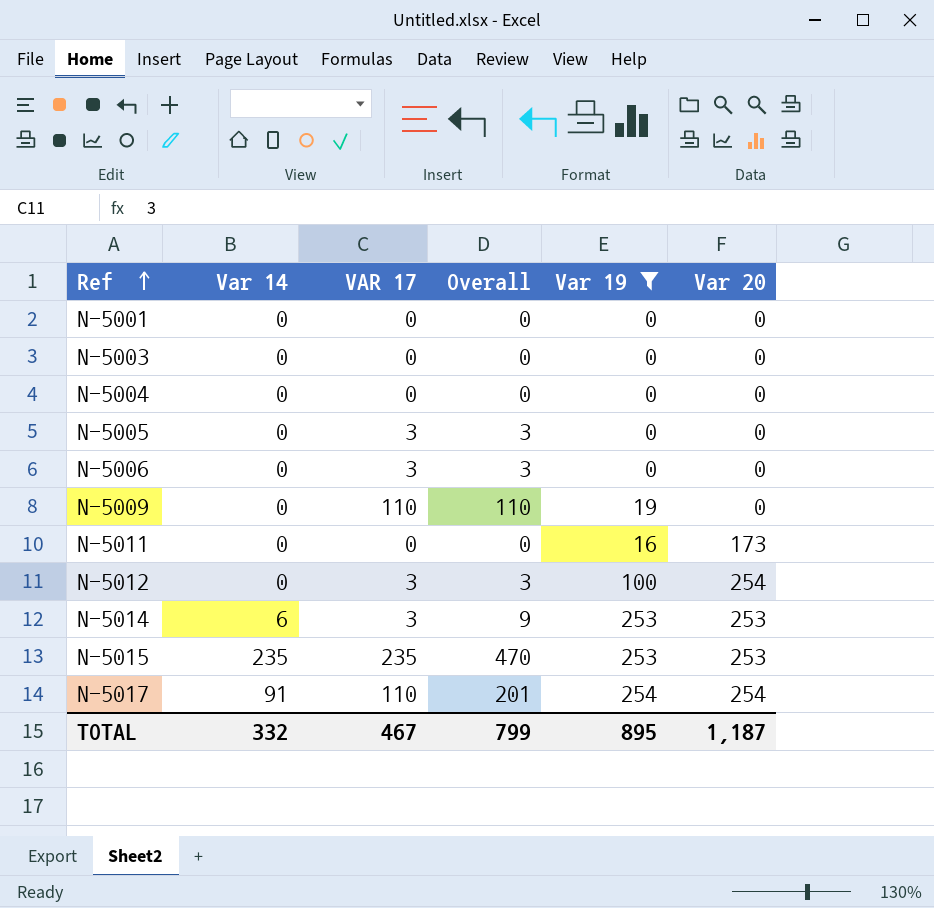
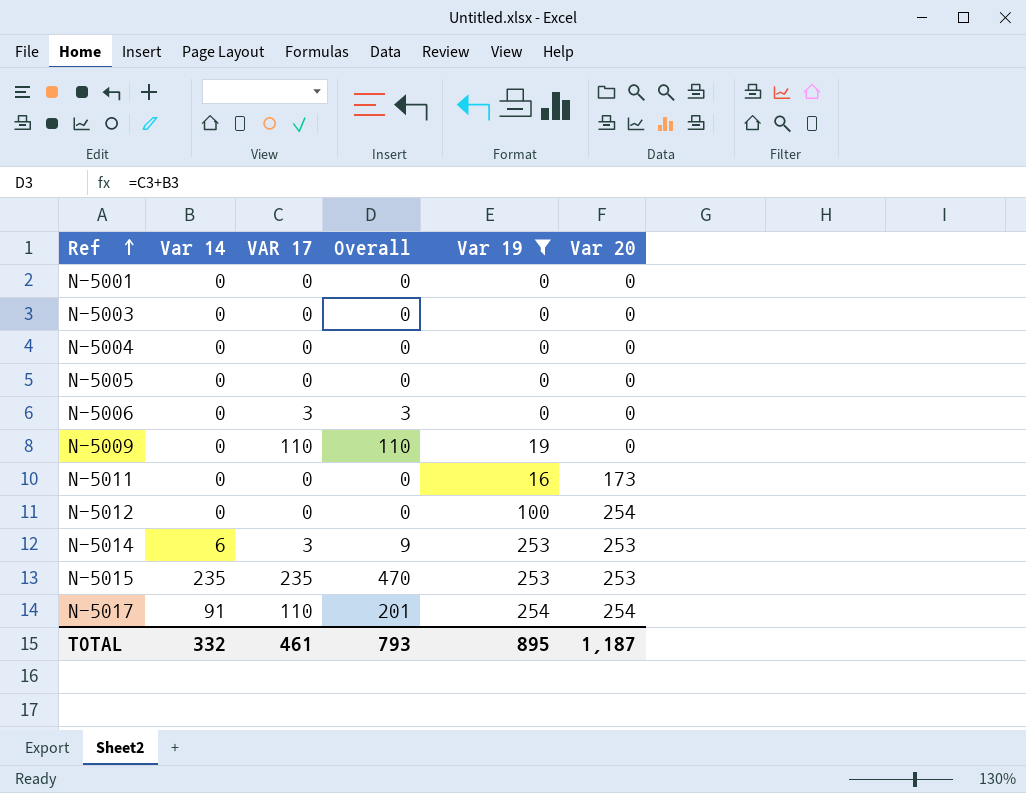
N-5005 | VAR 17: 3 -> 0
N-5005 | Overall: 3 -> 0
N-5012 | VAR 17: 3 -> 0
N-5012 | Overall: 3 -> 0
TOTAL | VAR 17: 467 -> 461
TOTAL | Overall: 799 -> 793

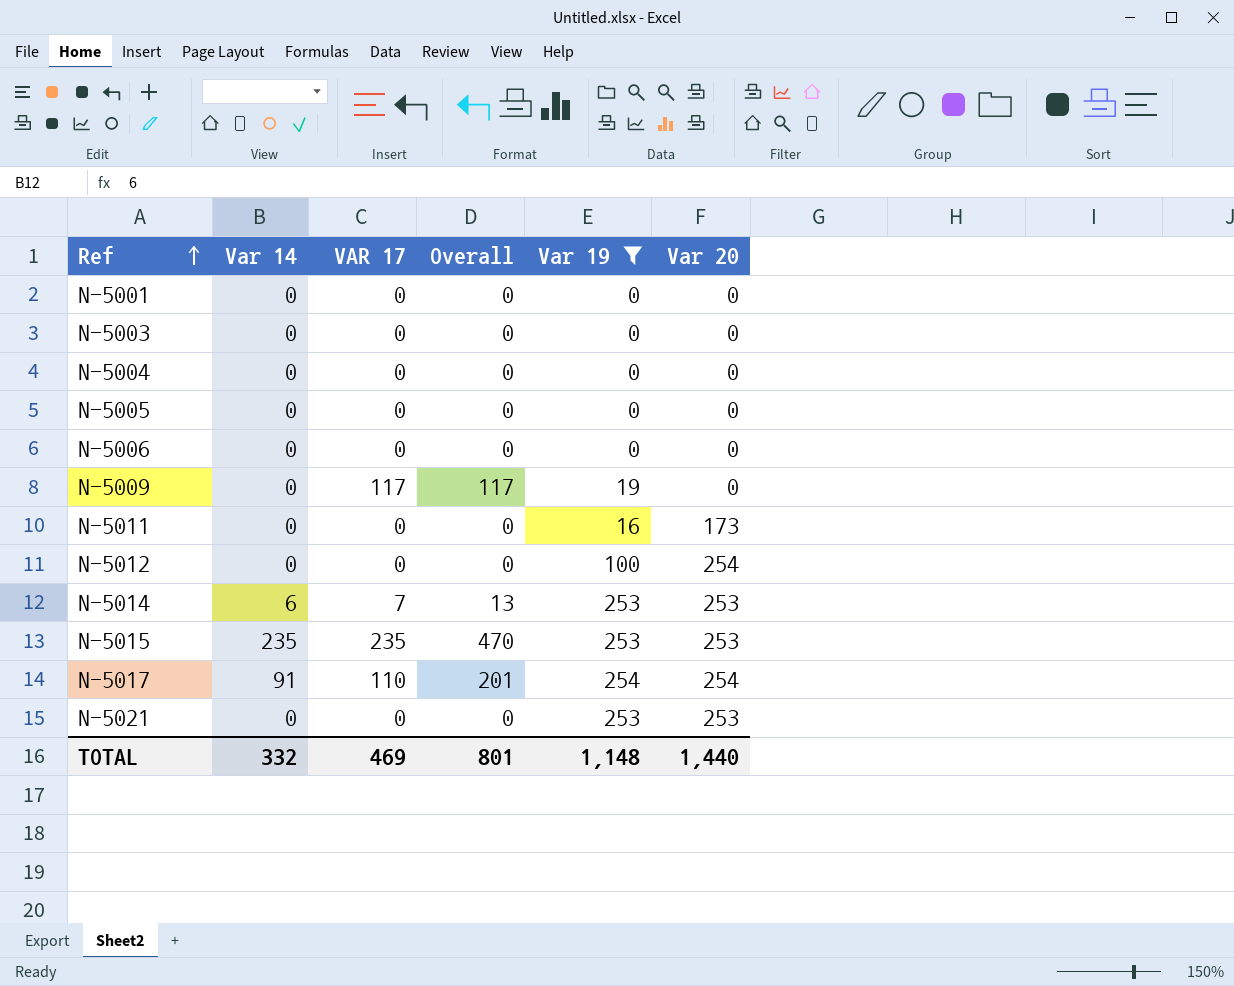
N-5006 | VAR 17: 3 -> 0
N-5006 | Overall: 3 -> 0
N-5009 | VAR 17: 110 -> 117
N-5009 | Overall: 110 -> 117
N-5014 | VAR 17: 3 -> 7
N-5014 | Overall: 9 -> 13
row N-5021: none -> 0 | 0 | 0 | 253 | 253
TOTAL | VAR 17: 461 -> 469
TOTAL | Overall: 793 -> 801
TOTAL | Var 19: 895 -> 1,148
TOTAL | Var 20: 1,187 -> 1,440

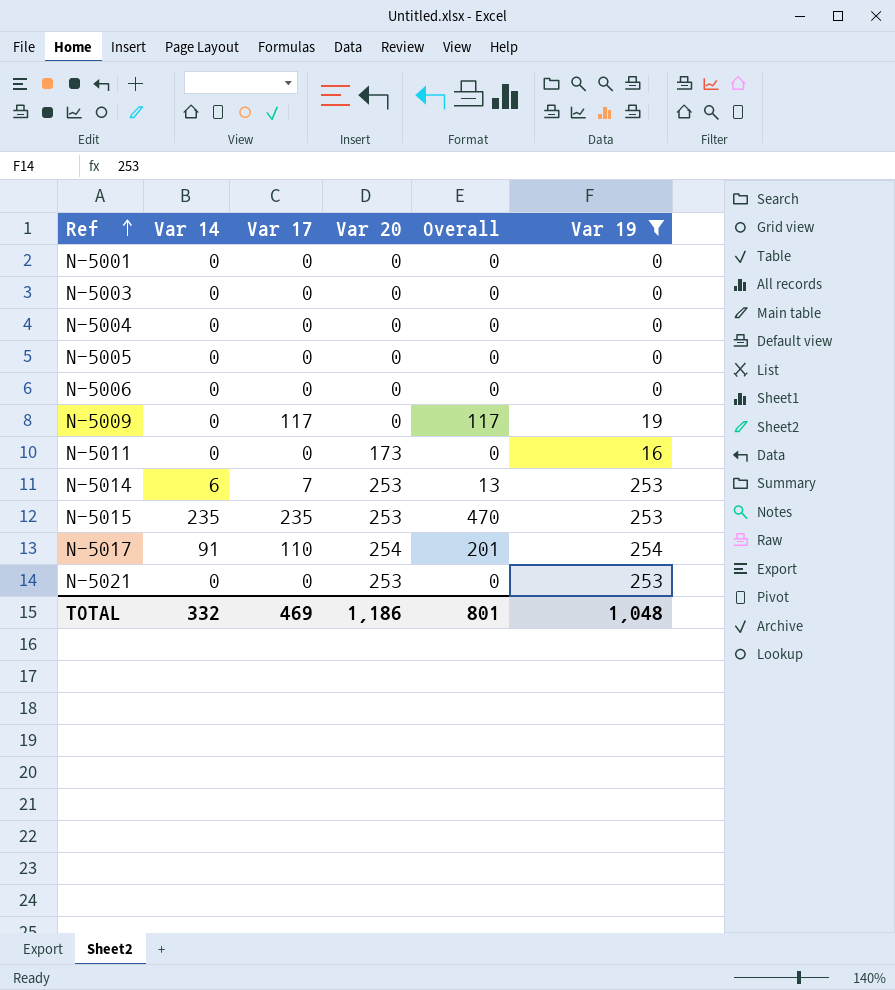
column name: VAR 17 -> Var 17
column Var 20 | position: 6 -> 4
row N-5012: 0 | 0 | 0 | 100 | 254 -> none
TOTAL | Var 20: 1,440 -> 1,186
TOTAL | Var 19: 1,148 -> 1,048

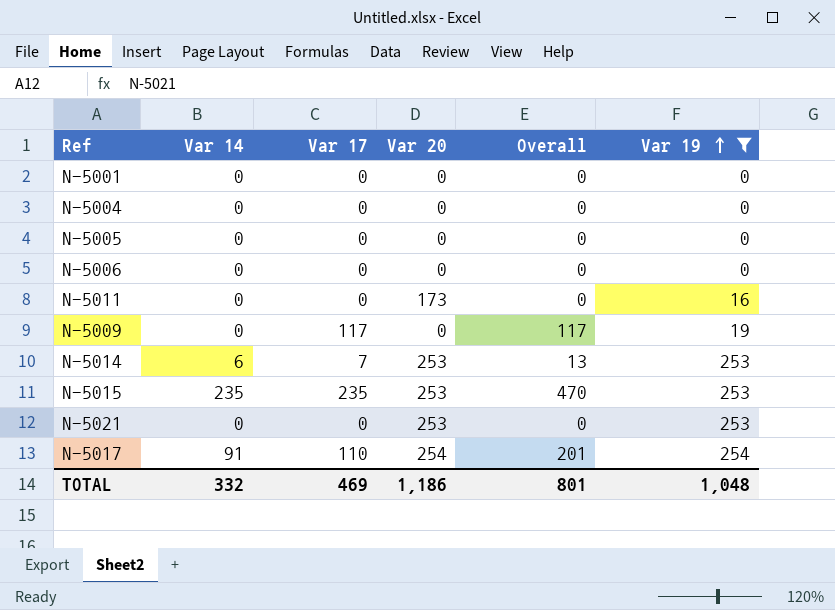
row order: Ref ascending -> Var 19 ascending
row N-5003: 0 | 0 | 0 | 0 | 0 -> none

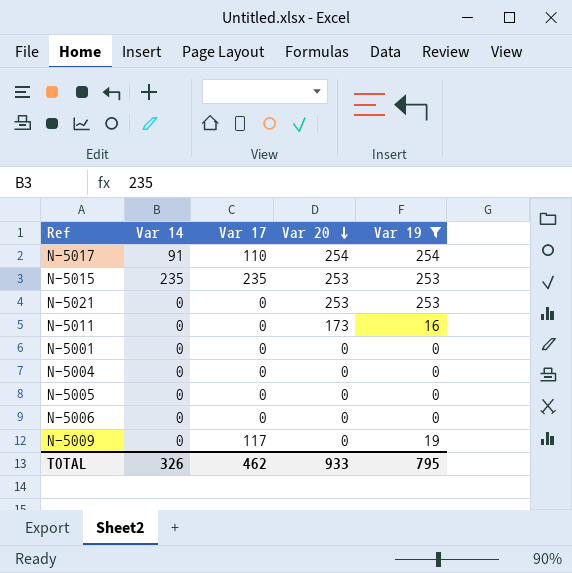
row order: Var 19 ascending -> Var 20 descending
column Overall | formula: [Var 14] + [Var 17] -> none
row N-5014: 6 | 7 | 253 | 13 | 253 -> none
TOTAL | Var 14: 332 -> 326
TOTAL | Var 17: 469 -> 462
TOTAL | Var 20: 1,186 -> 933
TOTAL | Var 19: 1,048 -> 795

